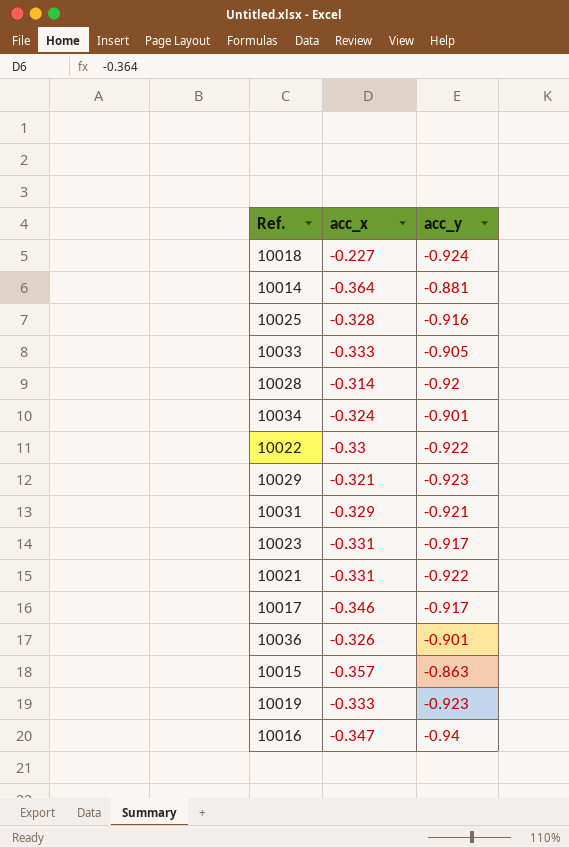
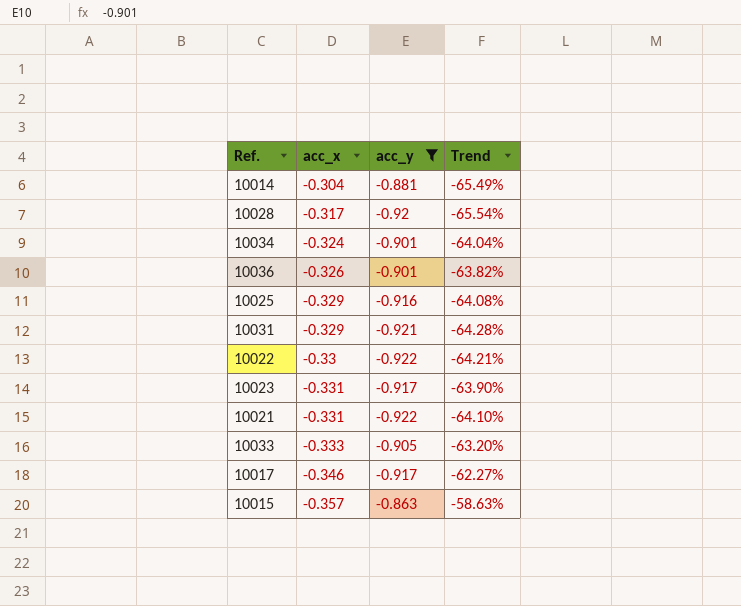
filter: none -> acc_y >= -0.922
row order: none -> acc_x descending
column Trend | formula: none -> ([acc_x] - [acc_y]) / [acc_y]
10014 | acc_x: -0.364 -> -0.304
10028 | acc_x: -0.314 -> -0.317
10025 | acc_x: -0.328 -> -0.329

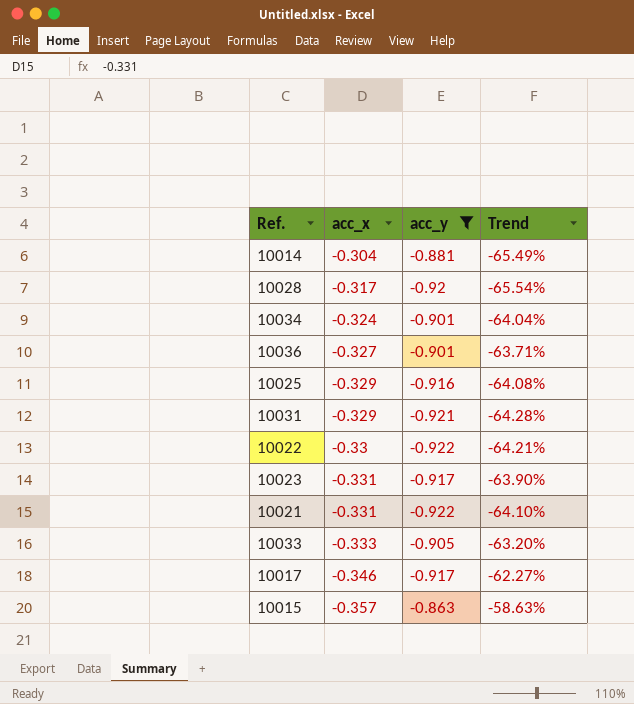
10036 | acc_x: -0.326 -> -0.327
10036 | Trend: -63.82% -> -63.71%

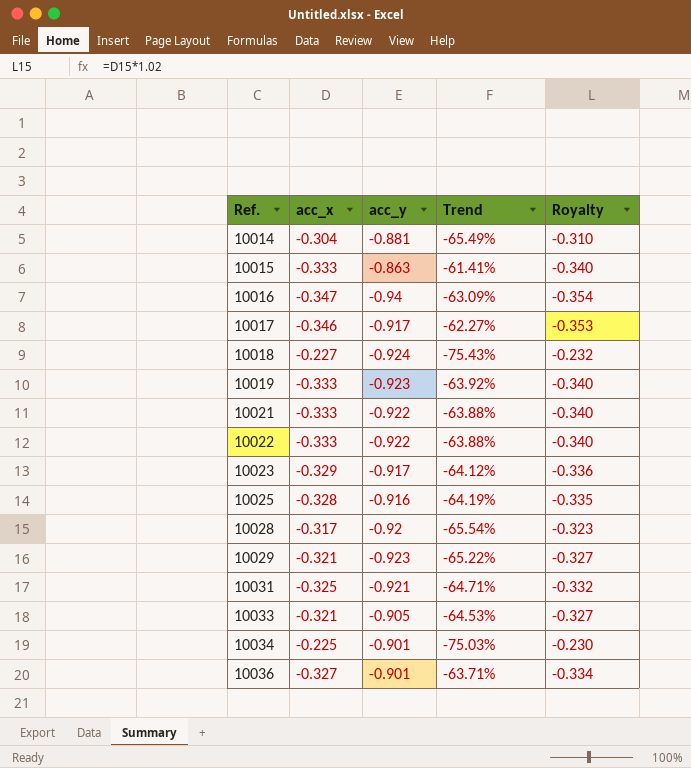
filter: acc_y >= -0.922 -> none
row order: acc_x descending -> Ref. ascending
column Royalty | formula: none -> [acc_x] * 1.02
10015 | acc_x: -0.357 -> -0.333
10015 | Trend: -58.63% -> -61.41%
10021 | acc_x: -0.331 -> -0.333
10021 | Trend: -64.10% -> -63.88%
10022 | acc_x: -0.33 -> -0.333
10022 | Trend: -64.21% -> -63.88%
10023 | acc_x: -0.331 -> -0.329
10023 | Trend: -63.90% -> -64.12%
10025 | acc_x: -0.329 -> -0.328
10025 | Trend: -64.08% -> -64.19%
10031 | acc_x: -0.329 -> -0.325
10031 | Trend: -64.28% -> -64.71%
10033 | acc_x: -0.333 -> -0.321
10033 | Trend: -63.20% -> -64.53%
10034 | acc_x: -0.324 -> -0.225
10034 | Trend: -64.04% -> -75.03%

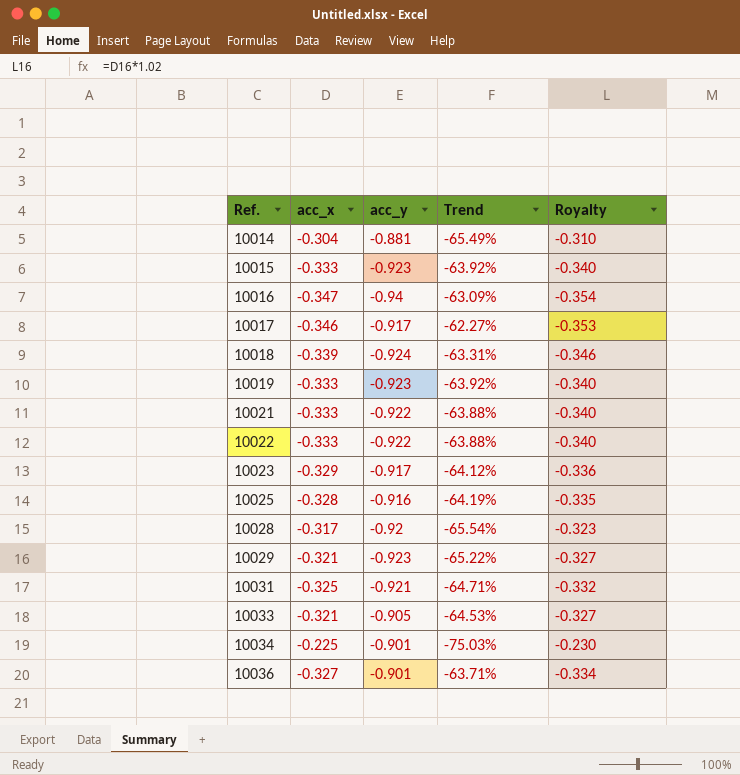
10015 | acc_y: -0.863 -> -0.923
10015 | Trend: -61.41% -> -63.92%
10018 | acc_x: -0.227 -> -0.339
10018 | Trend: -75.43% -> -63.31%
10018 | Royalty: -0.232 -> -0.346

